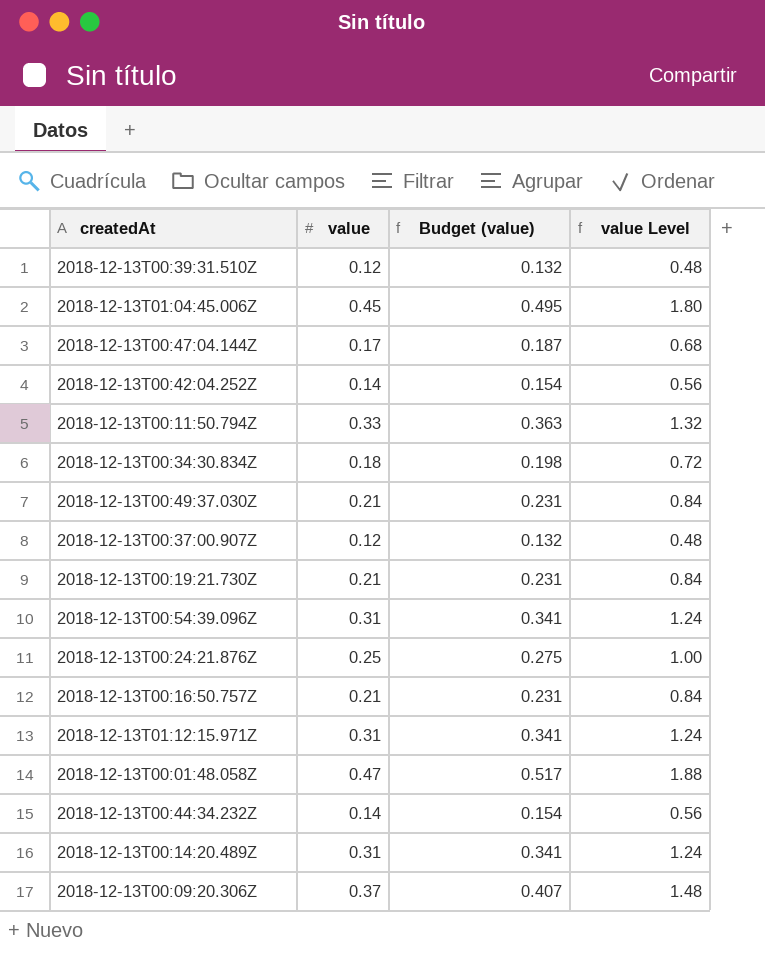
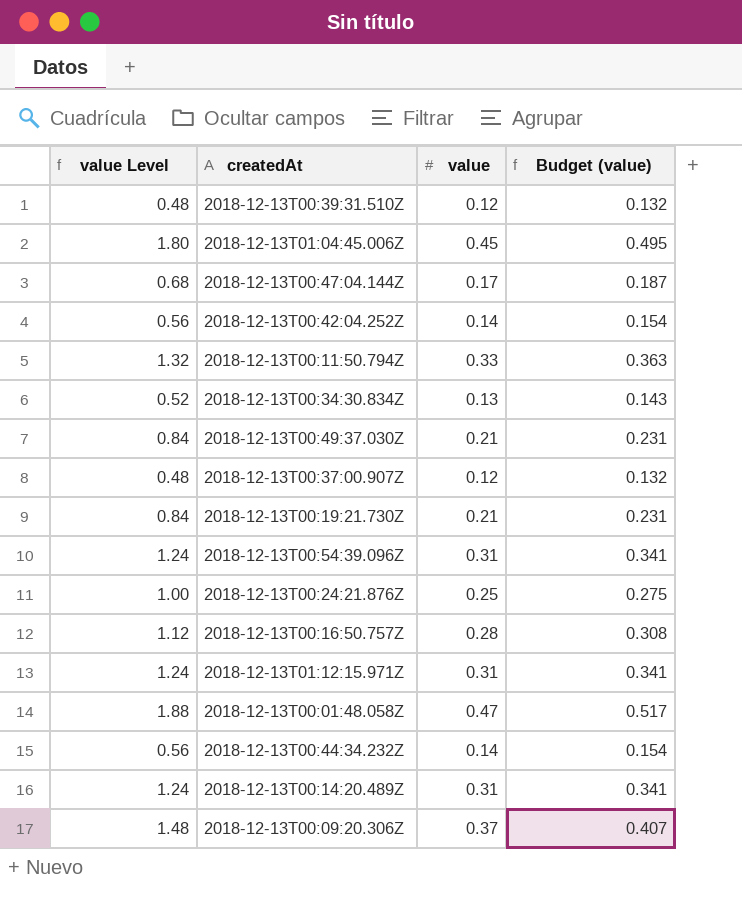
column value Level | position: 4 -> 1
2018-12-13T00:34:30.834Z | value Level: 0.72 -> 0.52
2018-12-13T00:34:30.834Z | value: 0.18 -> 0.13
2018-12-13T00:34:30.834Z | Budget (value): 0.198 -> 0.143
2018-12-13T00:16:50.757Z | value Level: 0.84 -> 1.12
2018-12-13T00:16:50.757Z | value: 0.21 -> 0.28
2018-12-13T00:16:50.757Z | Budget (value): 0.231 -> 0.308

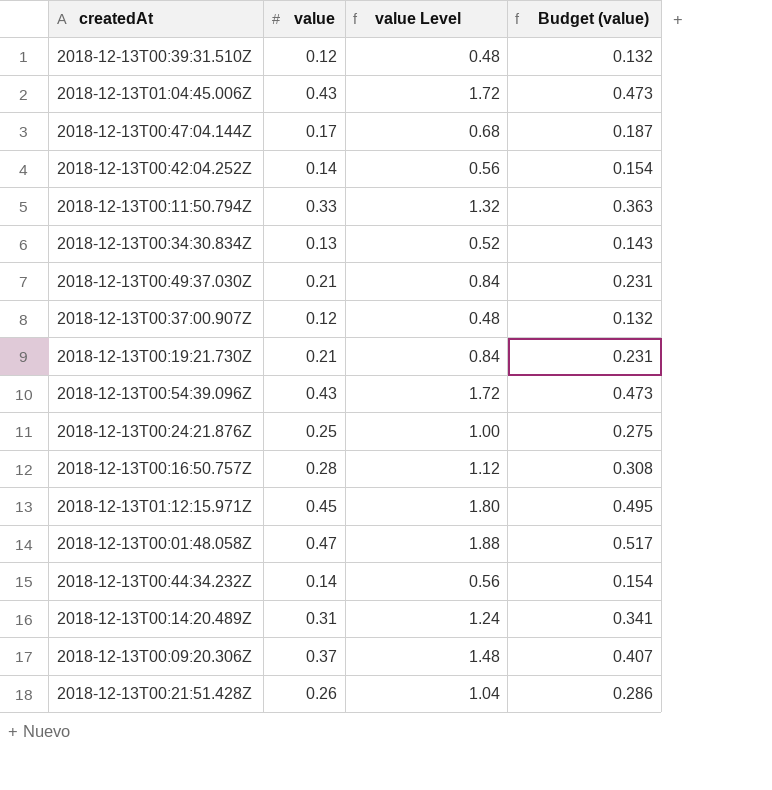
column value Level | position: 1 -> 3
2018-12-13T01:04:45.006Z | value: 0.45 -> 0.43
2018-12-13T01:04:45.006Z | value Level: 1.80 -> 1.72
2018-12-13T01:04:45.006Z | Budget (value): 0.495 -> 0.473
2018-12-13T00:54:39.096Z | value: 0.31 -> 0.43
2018-12-13T00:54:39.096Z | value Level: 1.24 -> 1.72
2018-12-13T00:54:39.096Z | Budget (value): 0.341 -> 0.473
2018-12-13T01:12:15.971Z | value: 0.31 -> 0.45
2018-12-13T01:12:15.971Z | value Level: 1.24 -> 1.80
2018-12-13T01:12:15.971Z | Budget (value): 0.341 -> 0.495
row 2018-12-13T00:21:51.428Z: none -> 0.26 | 1.04 | 0.286

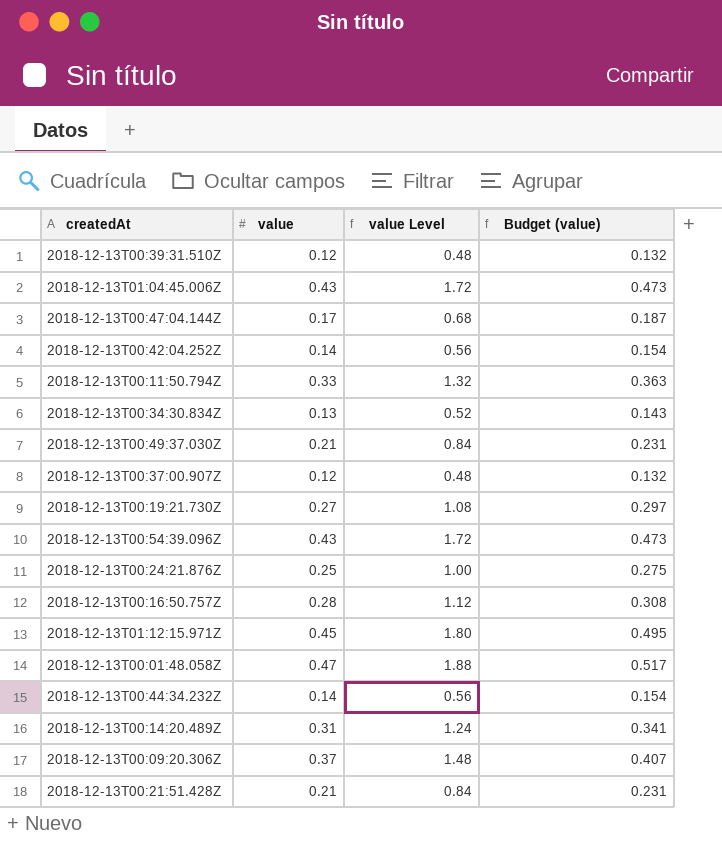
2018-12-13T00:19:21.730Z | value: 0.21 -> 0.27
2018-12-13T00:19:21.730Z | value Level: 0.84 -> 1.08
2018-12-13T00:19:21.730Z | Budget (value): 0.231 -> 0.297
2018-12-13T00:21:51.428Z | value: 0.26 -> 0.21
2018-12-13T00:21:51.428Z | value Level: 1.04 -> 0.84
2018-12-13T00:21:51.428Z | Budget (value): 0.286 -> 0.231

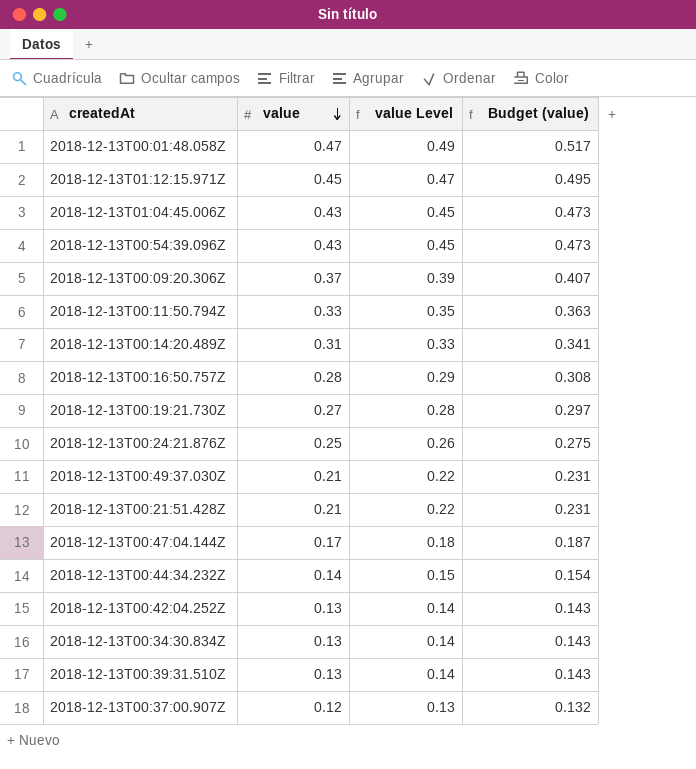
row order: none -> value descending
column value Level | formula: [value] * 4 -> [value] * 1.05
2018-12-13T00:42:04.252Z | value: 0.14 -> 0.13
2018-12-13T00:42:04.252Z | Budget (value): 0.154 -> 0.143
2018-12-13T00:39:31.510Z | value: 0.12 -> 0.13
2018-12-13T00:39:31.510Z | Budget (value): 0.132 -> 0.143

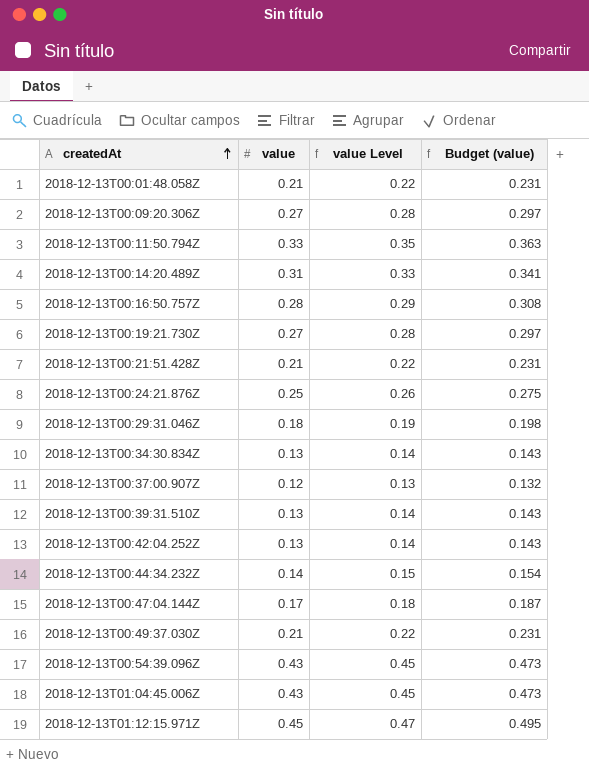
row order: value descending -> createdAt ascending
2018-12-13T00:01:48.058Z | value: 0.47 -> 0.21
2018-12-13T00:01:48.058Z | value Level: 0.49 -> 0.22
2018-12-13T00:01:48.058Z | Budget (value): 0.517 -> 0.231
2018-12-13T00:09:20.306Z | value: 0.37 -> 0.27
2018-12-13T00:09:20.306Z | value Level: 0.39 -> 0.28
2018-12-13T00:09:20.306Z | Budget (value): 0.407 -> 0.297
row 2018-12-13T00:29:31.046Z: none -> 0.18 | 0.19 | 0.198

